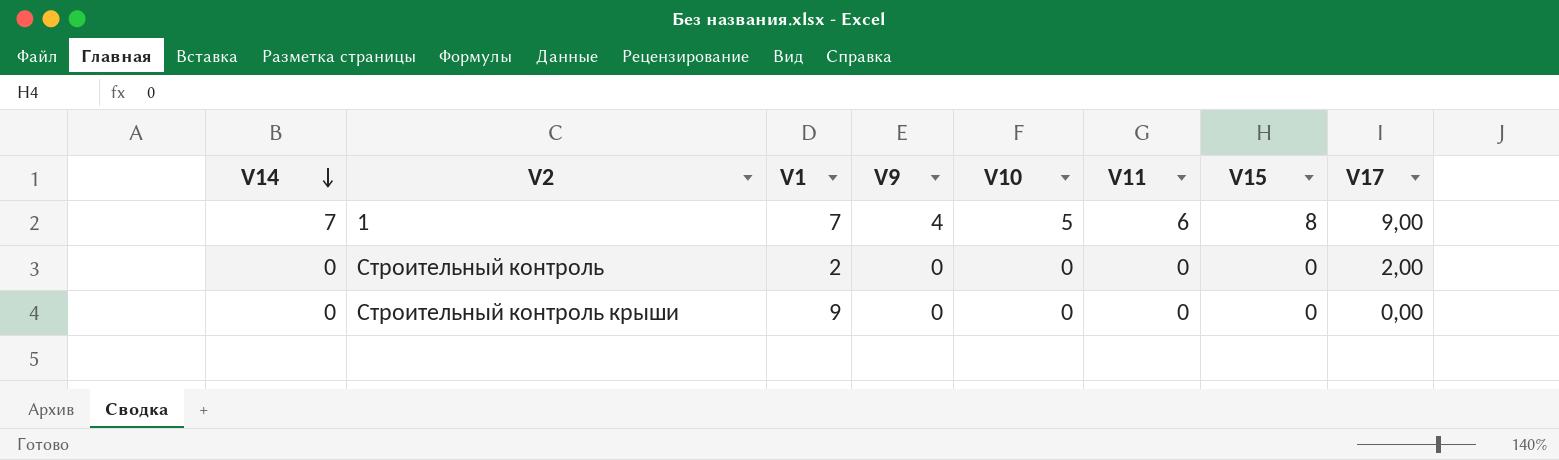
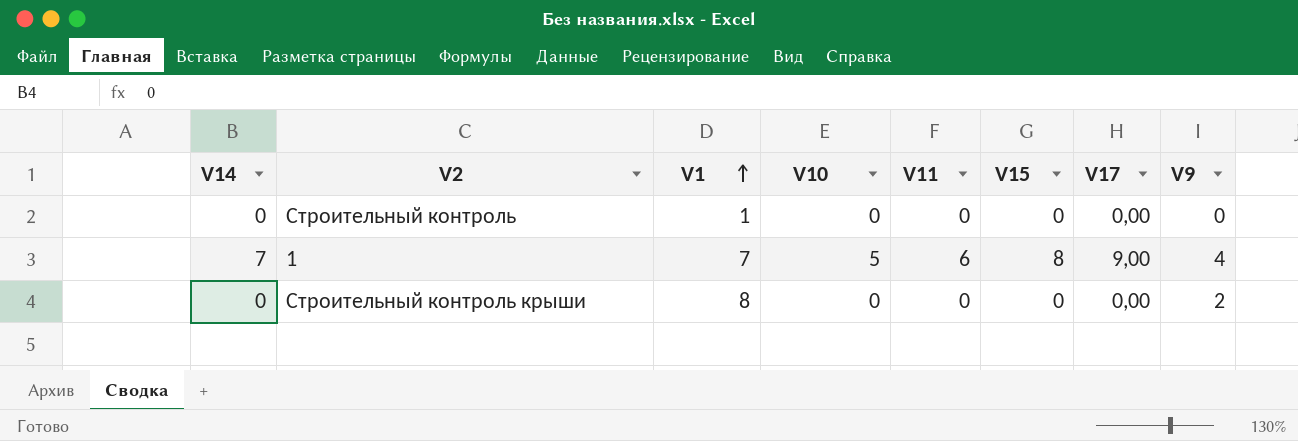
row order: V14 descending -> V1 ascending
column V9 | position: 4 -> 8
Строительный контроль | V1: 2 -> 1
Строительный контроль | V17: 2,00 -> 0,00
Строительный контроль крыши | V1: 9 -> 8
Строительный контроль крыши | V9: 0 -> 2

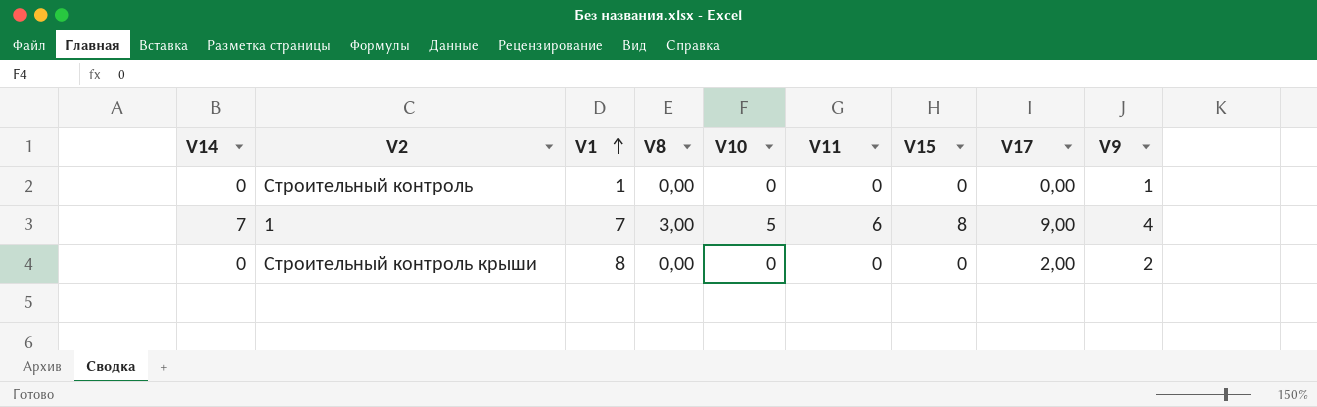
column V8 | position: none -> 4
Строительный контроль | V9: 0 -> 1
Строительный контроль крыши | V17: 0,00 -> 2,00

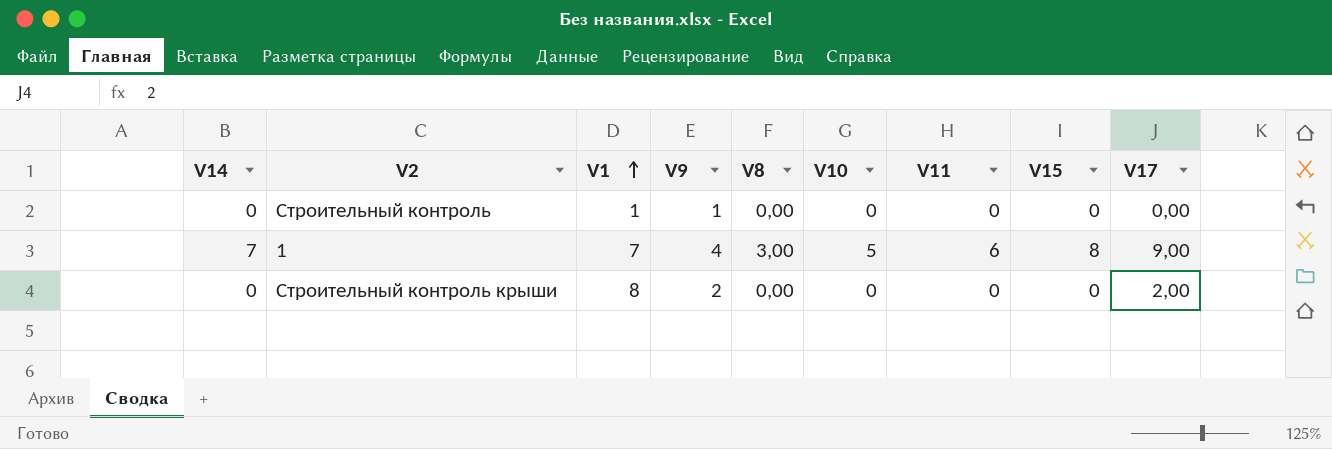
column V9 | position: 9 -> 4

